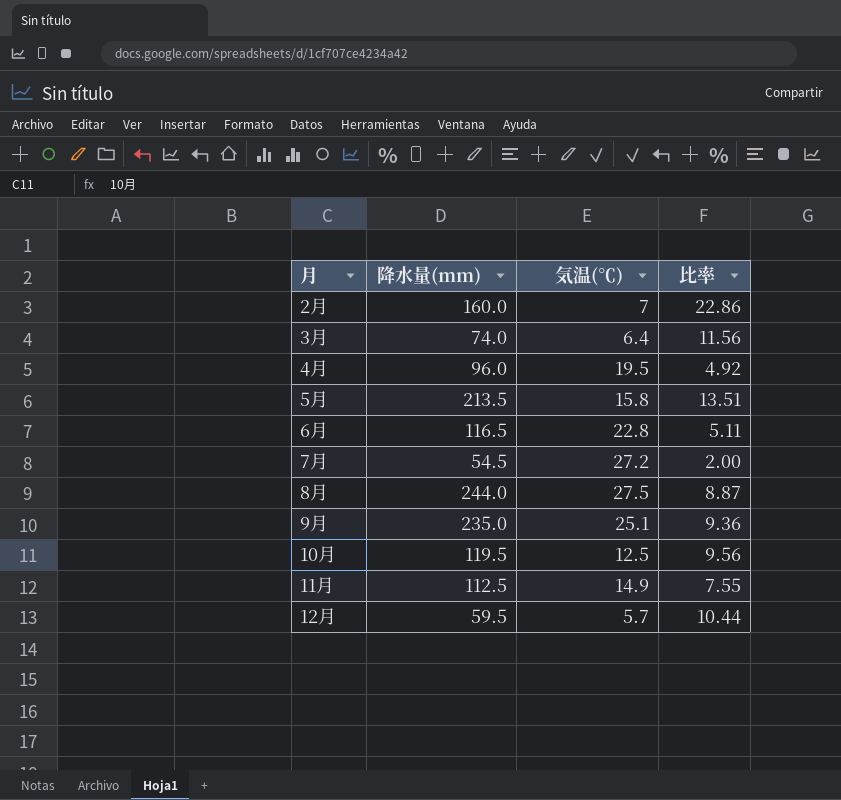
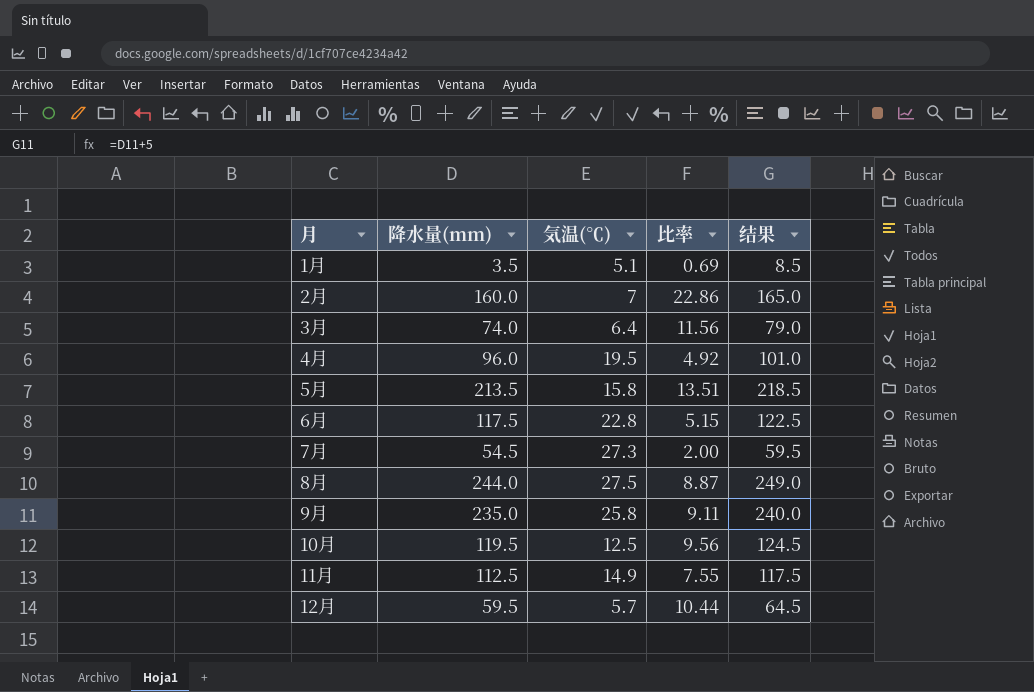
column 结果 | formula: none -> [降水量(mm)] + 5
row 1月: none -> 3.5 | 5.1 | 0.69 | 8.5
6月 | 降水量(mm): 116.5 -> 117.5
6月 | 比率: 5.11 -> 5.15
7月 | 気温(℃): 27.2 -> 27.3
9月 | 気温(℃): 25.1 -> 25.8
9月 | 比率: 9.36 -> 9.11

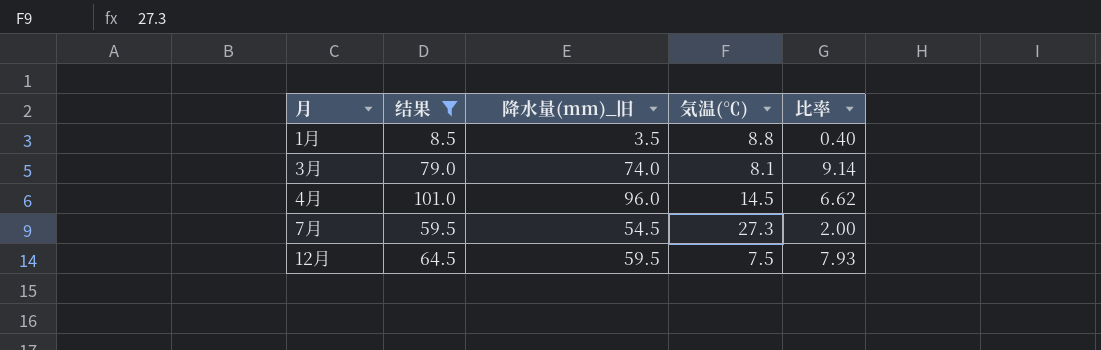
filter: none -> 结果 <= 101.0
column 结果 | position: 5 -> 2
column name: 降水量(mm) -> 降水量(mm)_旧
1月 | 気温(℃): 5.1 -> 8.8
1月 | 比率: 0.69 -> 0.40
3月 | 気温(℃): 6.4 -> 8.1
3月 | 比率: 11.56 -> 9.14
4月 | 気温(℃): 19.5 -> 14.5
4月 | 比率: 4.92 -> 6.62
12月 | 気温(℃): 5.7 -> 7.5
12月 | 比率: 10.44 -> 7.93

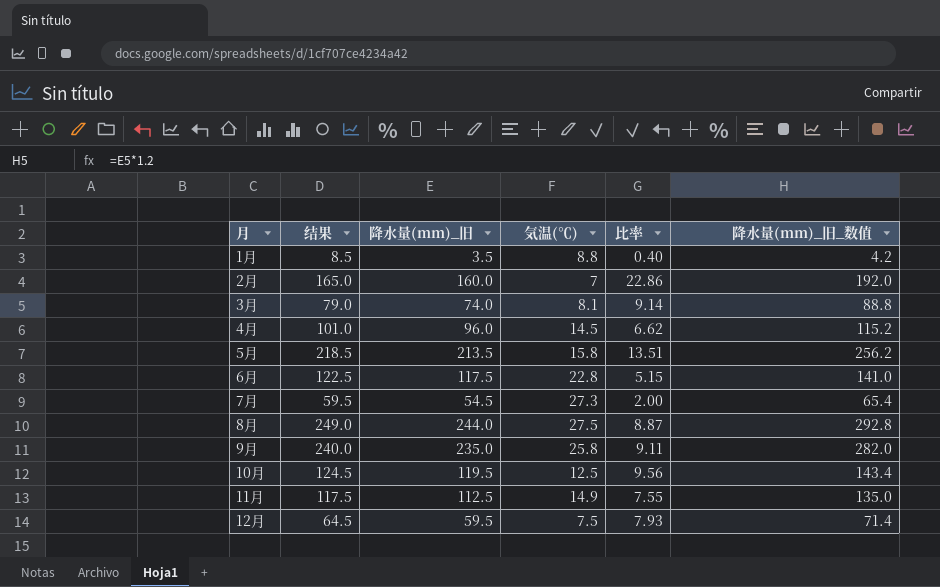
filter: 结果 <= 101.0 -> none
column 降水量(mm)_旧_数值 | formula: none -> [降水量(mm)_旧] * 1.2

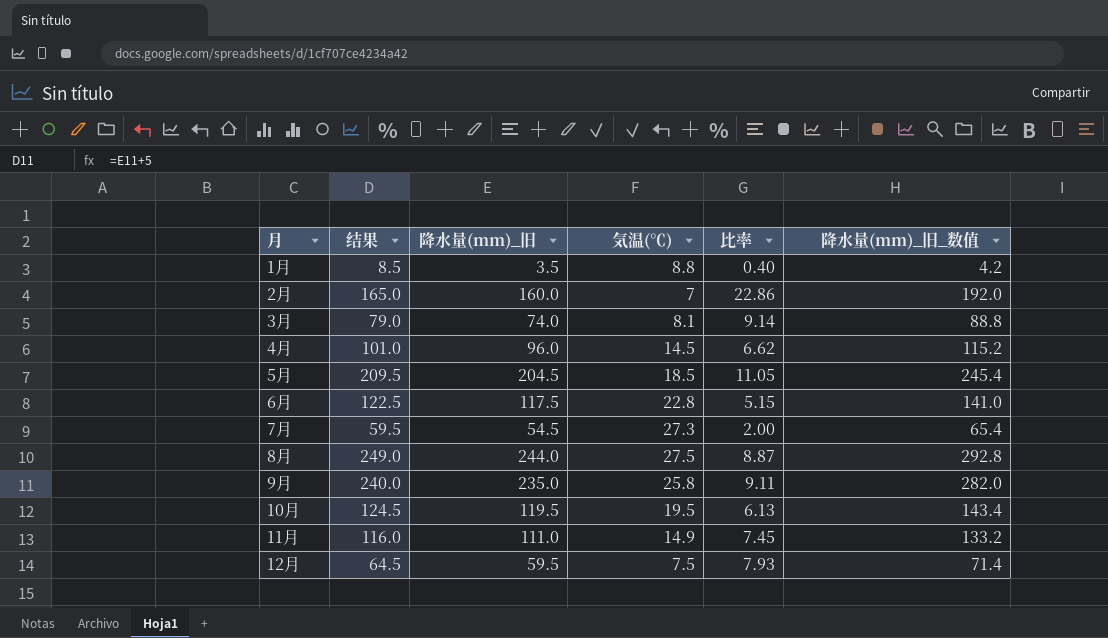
5月 | 结果: 218.5 -> 209.5
5月 | 降水量(mm)_旧: 213.5 -> 204.5
5月 | 気温(℃): 15.8 -> 18.5
5月 | 比率: 13.51 -> 11.05
5月 | 降水量(mm)_旧_数值: 256.2 -> 245.4
10月 | 気温(℃): 12.5 -> 19.5
10月 | 比率: 9.56 -> 6.13
11月 | 结果: 117.5 -> 116.0
11月 | 降水量(mm)_旧: 112.5 -> 111.0
11月 | 比率: 7.55 -> 7.45
11月 | 降水量(mm)_旧_数值: 135.0 -> 133.2

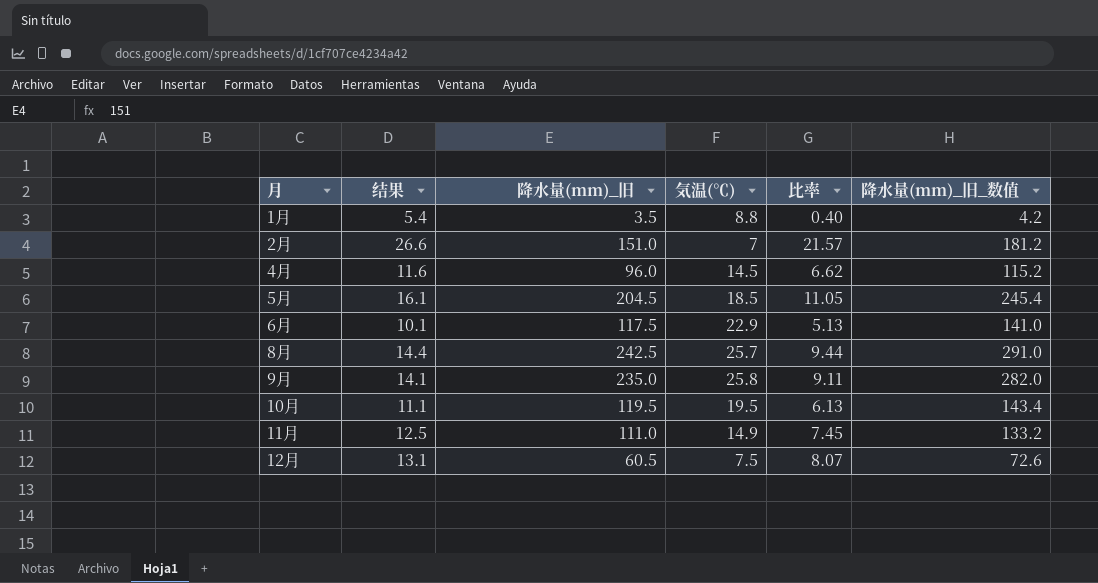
column 结果 | formula: [降水量(mm)_旧] + 5 -> [比率] + 5
row 3月: 79.0 | 74.0 | 8.1 | 9.14 | 88.8 -> none
row 7月: 59.5 | 54.5 | 27.3 | 2.00 | 65.4 -> none
2月 | 降水量(mm)_旧: 160.0 -> 151.0
2月 | 比率: 22.86 -> 21.57
2月 | 降水量(mm)_旧_数值: 192.0 -> 181.2
6月 | 気温(℃): 22.8 -> 22.9
6月 | 比率: 5.15 -> 5.13
8月 | 降水量(mm)_旧: 244.0 -> 242.5
8月 | 気温(℃): 27.5 -> 25.7
8月 | 比率: 8.87 -> 9.44
8月 | 降水量(mm)_旧_数值: 292.8 -> 291.0
12月 | 降水量(mm)_旧: 59.5 -> 60.5
12月 | 比率: 7.93 -> 8.07
12月 | 降水量(mm)_旧_数值: 71.4 -> 72.6

